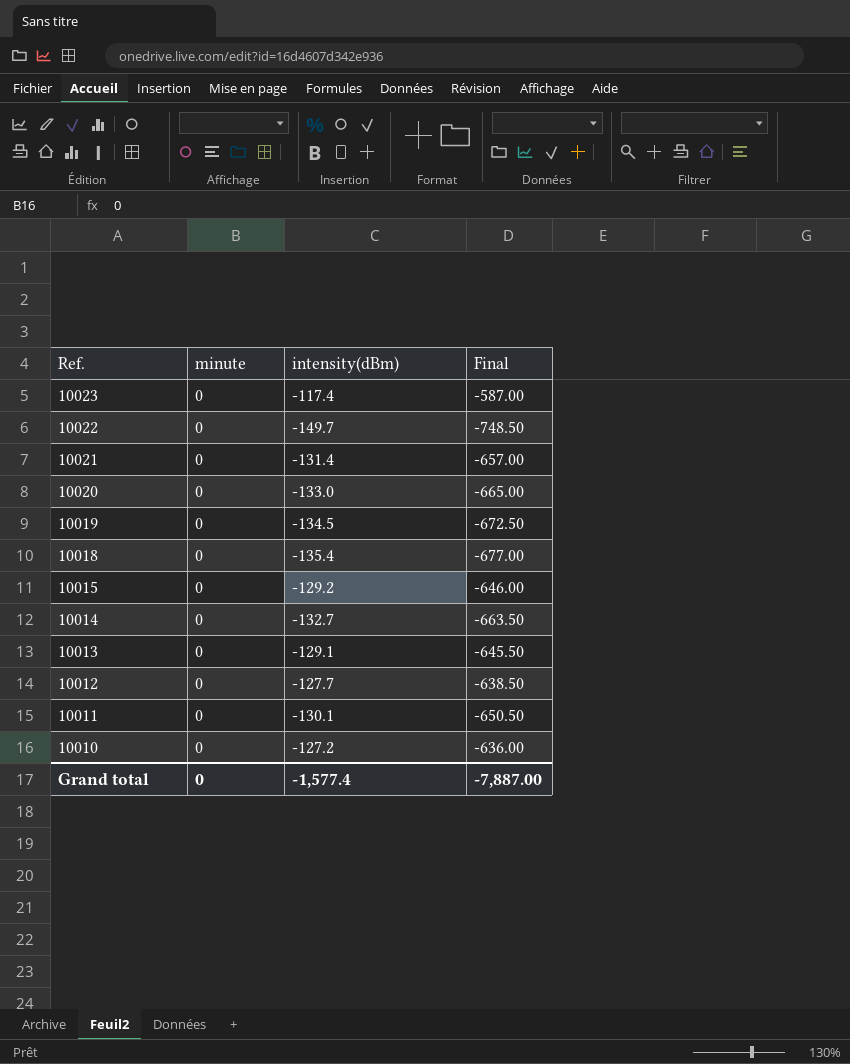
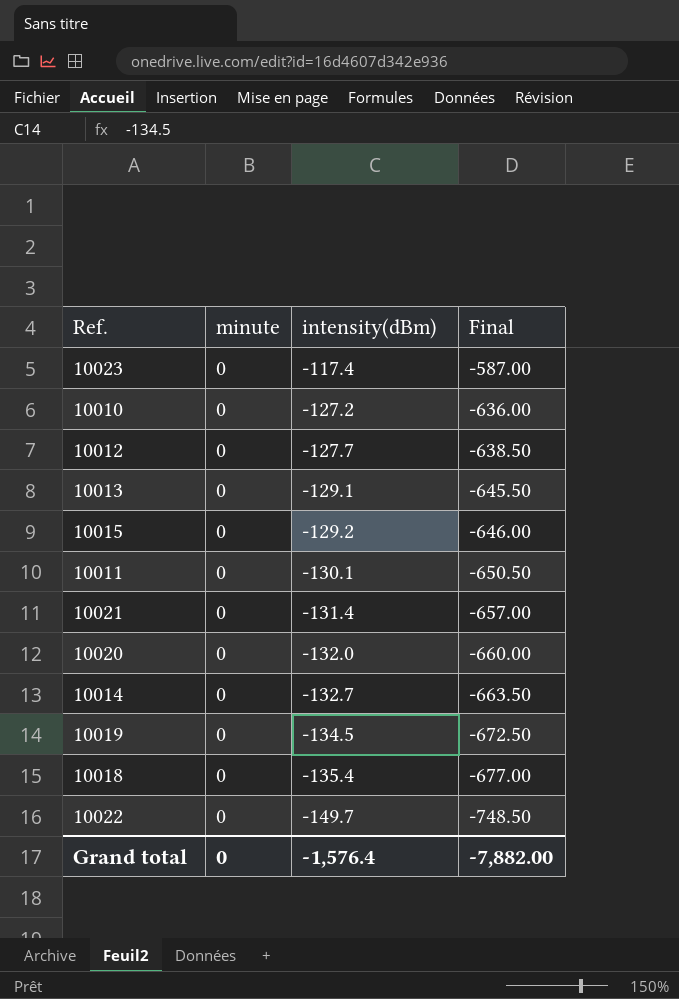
row order: Ref. descending -> intensity(dBm) descending
10020 | intensity(dBm): -133.0 -> -132.0
10020 | Final: -665.00 -> -660.00
Grand total | intensity(dBm): -1,577.4 -> -1,576.4
Grand total | Final: -7,887.00 -> -7,882.00

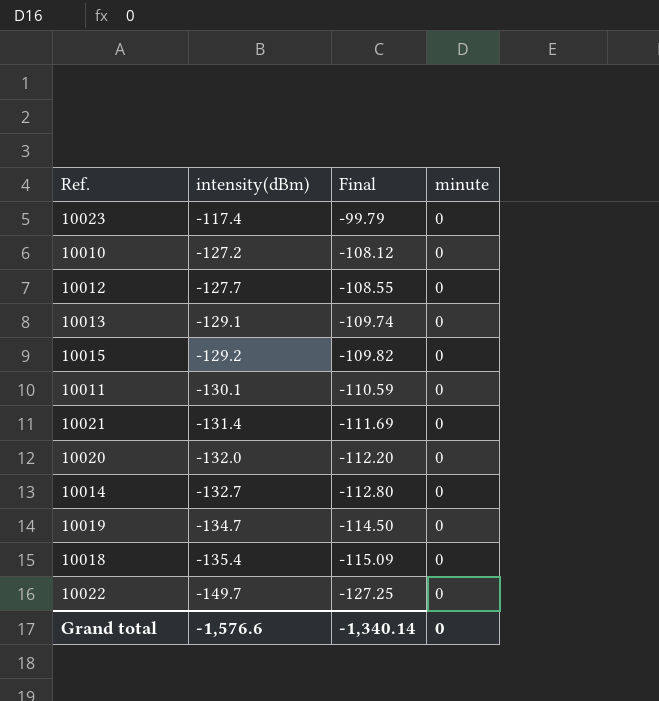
column Final | formula: [intensity(dBm)] * 5 -> [intensity(dBm)] * 0.85
column minute | position: 2 -> 4
10019 | intensity(dBm): -134.5 -> -134.7
Grand total | intensity(dBm): -1,576.4 -> -1,576.6
Grand total | Final: -7,882.00 -> -1,340.14

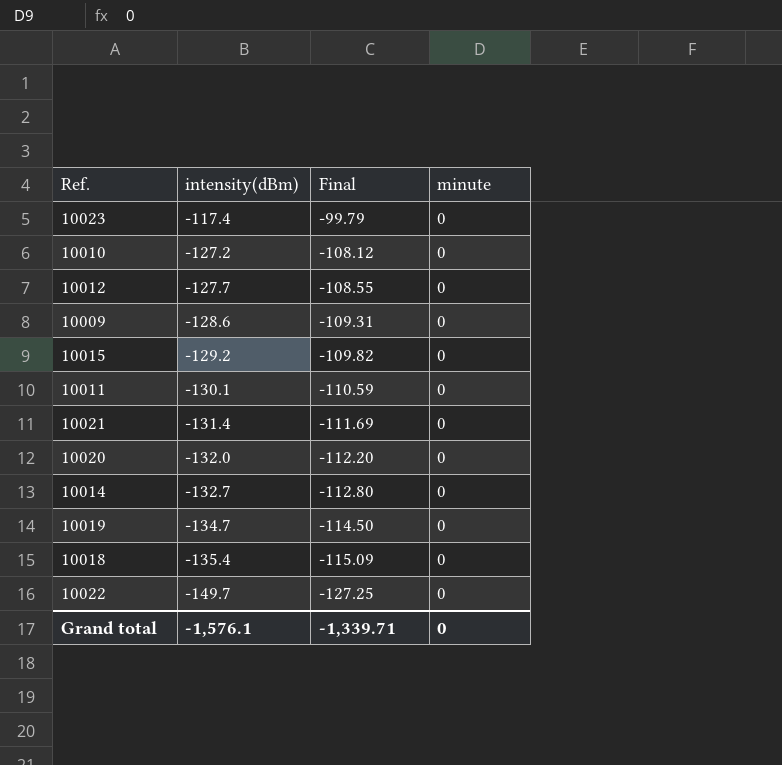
row 10013: -129.1 | -109.74 | 0 -> none
row 10009: none -> -128.6 | -109.31 | 0
Grand total | intensity(dBm): -1,576.6 -> -1,576.1
Grand total | Final: -1,340.14 -> -1,339.71

